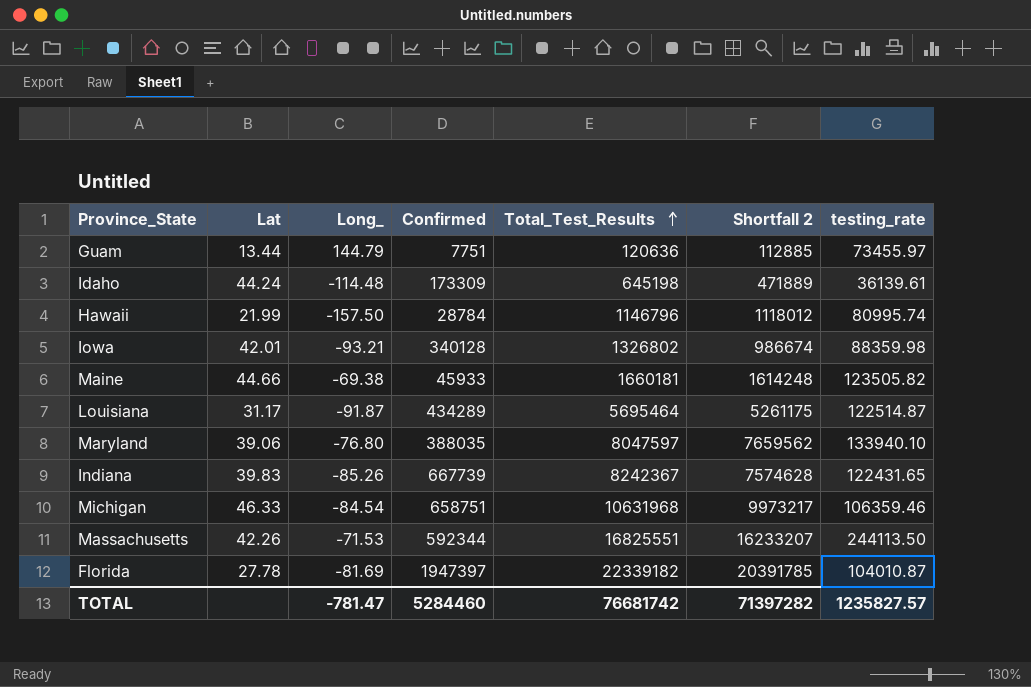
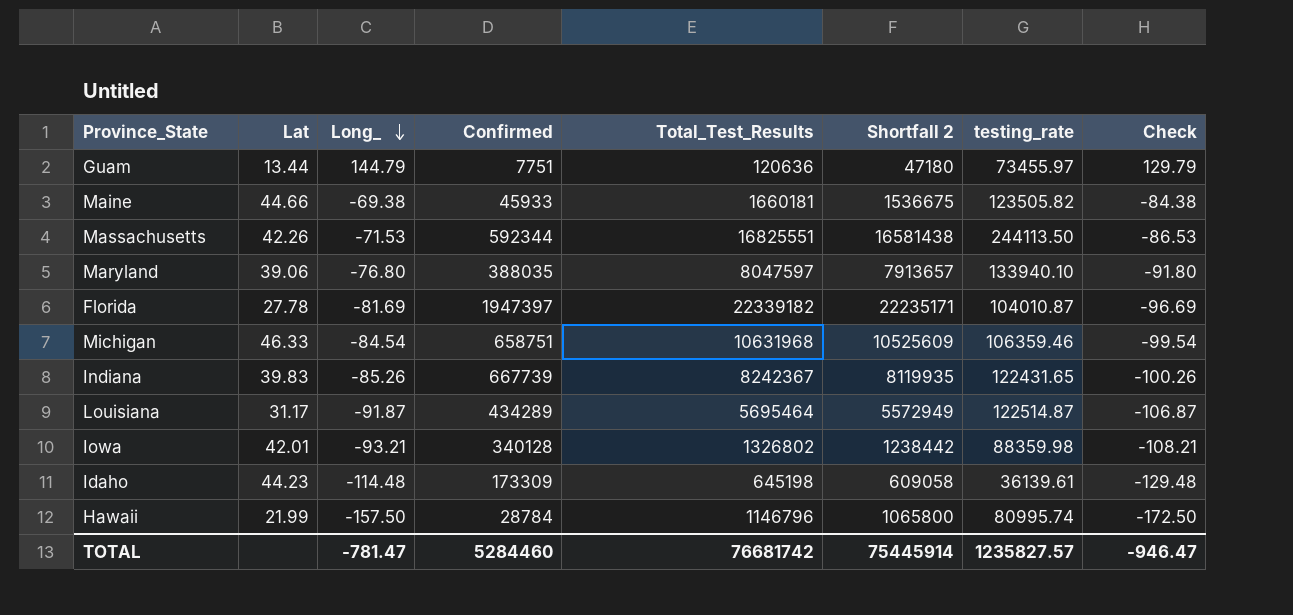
row order: Total_Test_Results ascending -> Long_ descending
column Shortfall 2 | formula: [Total_Test_Results] - [Confirmed] -> [Total_Test_Results] - [testing_rate]
column Check | formula: none -> [Long_] - 15
Idaho | Lat: 44.24 -> 44.23
TOTAL | Shortfall 2: 71397282 -> 75445914

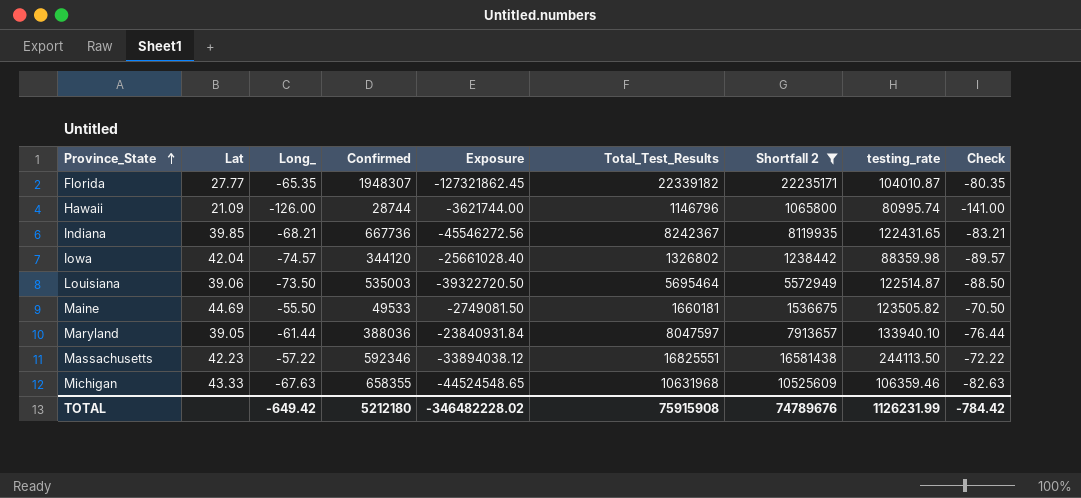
filter: none -> Shortfall 2 >= 1065800
row order: Long_ descending -> Province_State ascending
column Exposure | formula: none -> [Long_] * [Confirmed]
Florida | Lat: 27.78 -> 27.77
Florida | Long_: -81.69 -> -65.35
Florida | Confirmed: 1947397 -> 1948307
Florida | Check: -96.69 -> -80.35
Hawaii | Lat: 21.99 -> 21.09
Hawaii | Long_: -157.50 -> -126.00
Hawaii | Confirmed: 28784 -> 28744
Hawaii | Check: -172.50 -> -141.00
Indiana | Lat: 39.83 -> 39.85
Indiana | Long_: -85.26 -> -68.21
Indiana | Confirmed: 667739 -> 667736
Indiana | Check: -100.26 -> -83.21
Iowa | Lat: 42.01 -> 42.04
Iowa | Long_: -93.21 -> -74.57
Iowa | Confirmed: 340128 -> 344120
Iowa | Check: -108.21 -> -89.57
Louisiana | Lat: 31.17 -> 39.06
Louisiana | Long_: -91.87 -> -73.50
Louisiana | Confirmed: 434289 -> 535003
Louisiana | Check: -106.87 -> -88.50
Maine | Lat: 44.66 -> 44.69
Maine | Long_: -69.38 -> -55.50
Maine | Confirmed: 45933 -> 49533
Maine | Check: -84.38 -> -70.50
Maryland | Lat: 39.06 -> 39.05
Maryland | Long_: -76.80 -> -61.44
Maryland | Confirmed: 388035 -> 388036
Maryland | Check: -91.80 -> -76.44
Massachusetts | Lat: 42.26 -> 42.23
Massachusetts | Long_: -71.53 -> -57.22
Massachusetts | Confirmed: 592344 -> 592346
Massachusetts | Check: -86.53 -> -72.22
Michigan | Lat: 46.33 -> 43.33
Michigan | Long_: -84.54 -> -67.63
Michigan | Confirmed: 658751 -> 658355
Michigan | Check: -99.54 -> -82.63
TOTAL | Long_: -781.47 -> -649.42
TOTAL | Confirmed: 5284460 -> 5212180
TOTAL | Total_Test_Results: 76681742 -> 75915908
TOTAL | Shortfall 2: 75445914 -> 74789676
TOTAL | testing_rate: 1235827.57 -> 1126231.99
TOTAL | Check: -946.47 -> -784.42

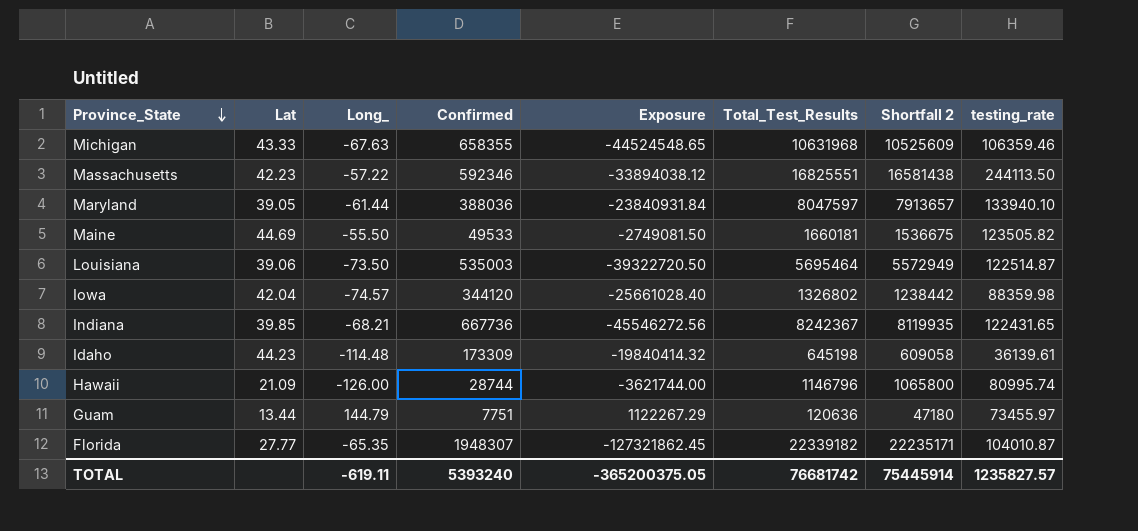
filter: Shortfall 2 >= 1065800 -> none
row order: Province_State ascending -> Province_State descending
column Check | formula: [Long_] - 15 -> none
TOTAL | Long_: -649.42 -> -619.11
TOTAL | Confirmed: 5212180 -> 5393240
TOTAL | Exposure: -346482228.02 -> -365200375.05
TOTAL | Total_Test_Results: 75915908 -> 76681742
TOTAL | Shortfall 2: 74789676 -> 75445914
TOTAL | testing_rate: 1126231.99 -> 1235827.57

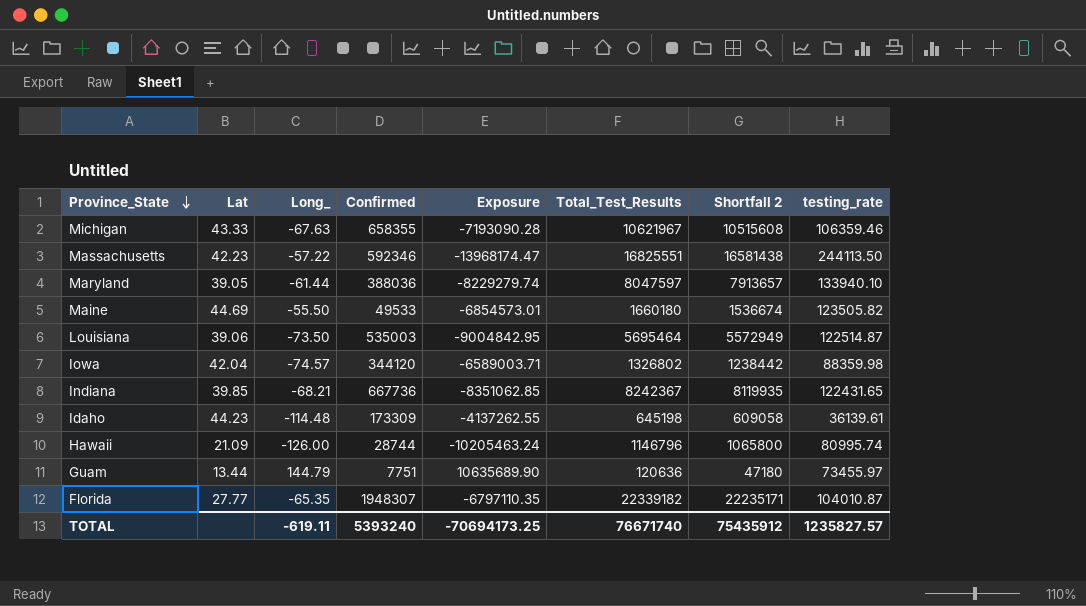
column Exposure | formula: [Long_] * [Confirmed] -> [Long_] * [testing_rate]
Michigan | Total_Test_Results: 10631968 -> 10621967
Michigan | Shortfall 2: 10525609 -> 10515608
Maine | Total_Test_Results: 1660181 -> 1660180
Maine | Shortfall 2: 1536675 -> 1536674
TOTAL | Exposure: -365200375.05 -> -70694173.25
TOTAL | Total_Test_Results: 76681742 -> 76671740
TOTAL | Shortfall 2: 75445914 -> 75435912

